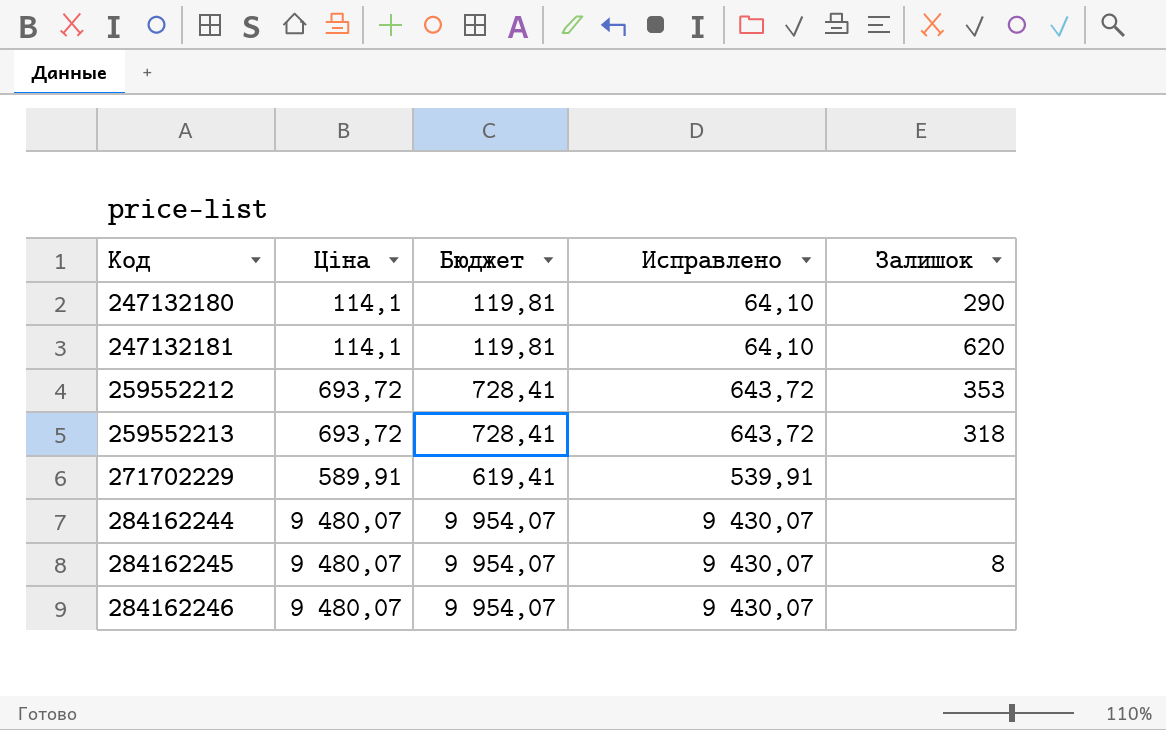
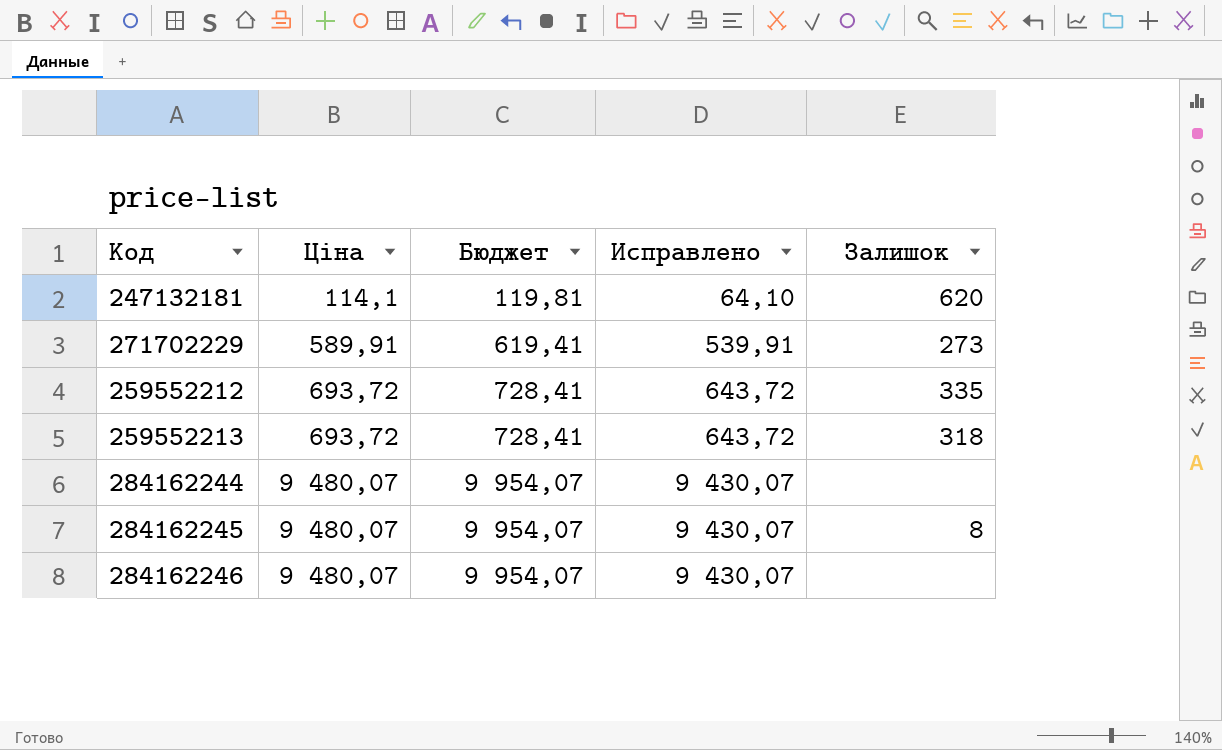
row order: Код ascending -> Ціна ascending
row 247132180: 114,1 | 119,81 | 64,10 | 290 -> none
271702229 | Залишок: none -> 273
259552212 | Залишок: 353 -> 335

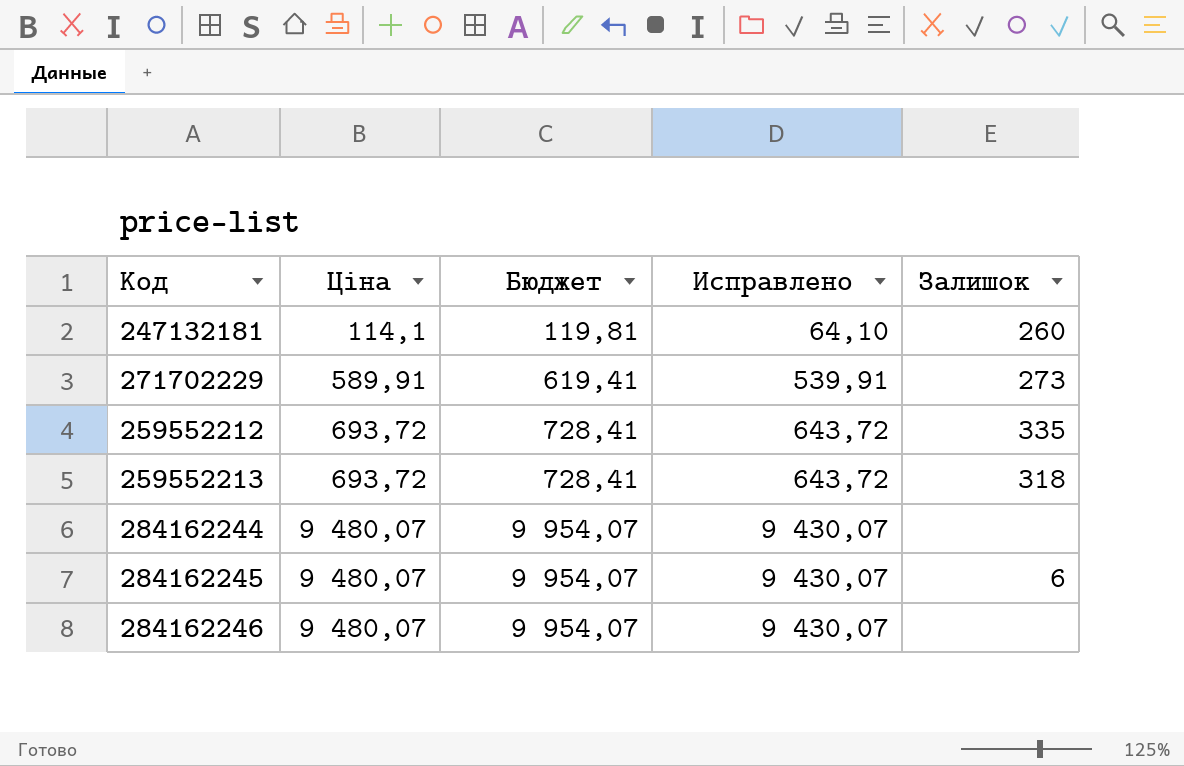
247132181 | Залишок: 620 -> 260
284162245 | Залишок: 8 -> 6

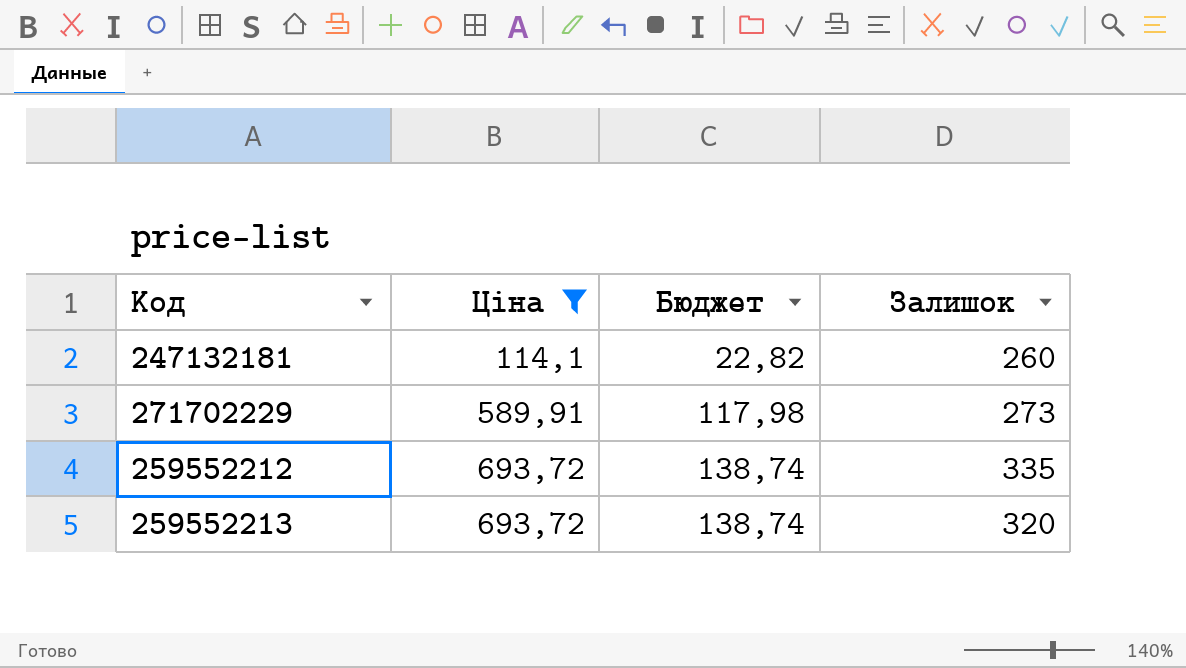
filter: none -> Ціна != 9 480,07
column Исправлено | formula: [Ціна] - 50 -> none
column Бюджет | formula: [Ціна] * 1,05 -> [Ціна] * 0,2
259552213 | Залишок: 318 -> 320

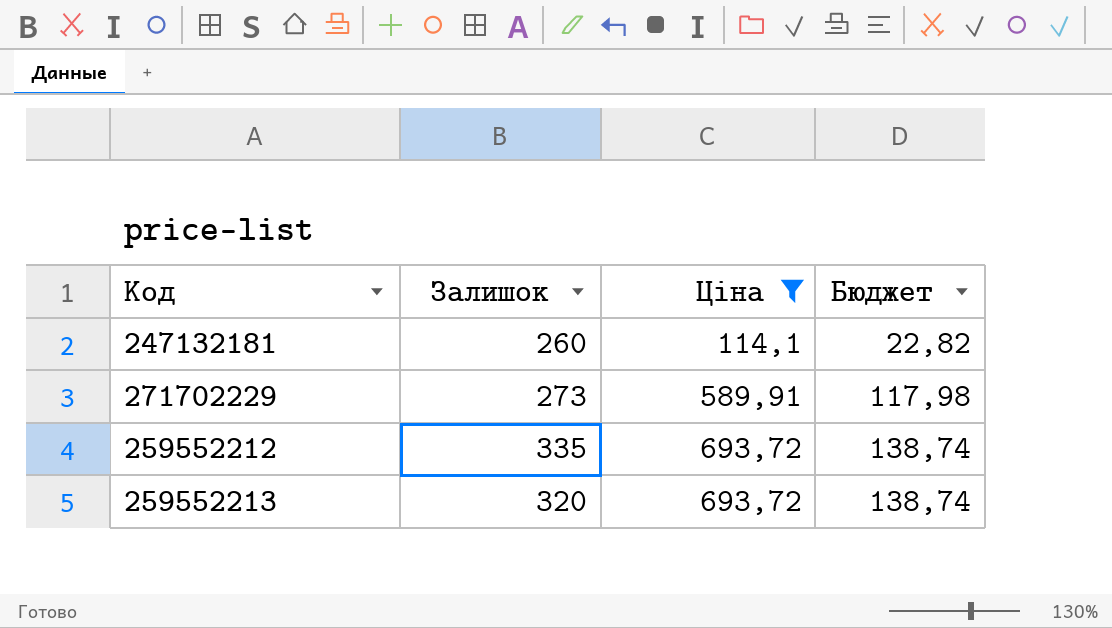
column Залишок | position: 4 -> 2

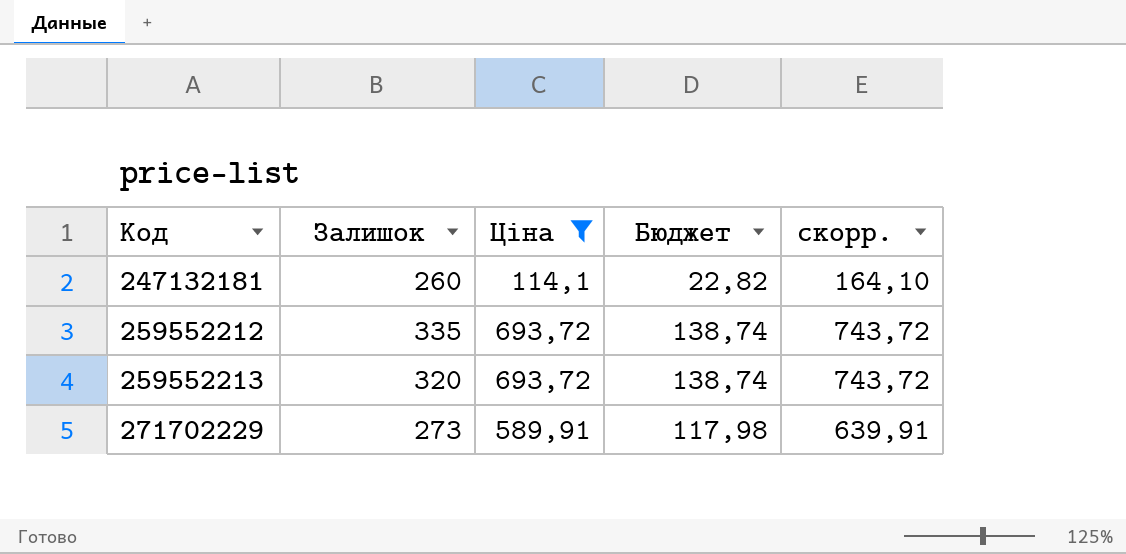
row order: Ціна ascending -> Код ascending
column скорр. | formula: none -> [Ціна] + 50

